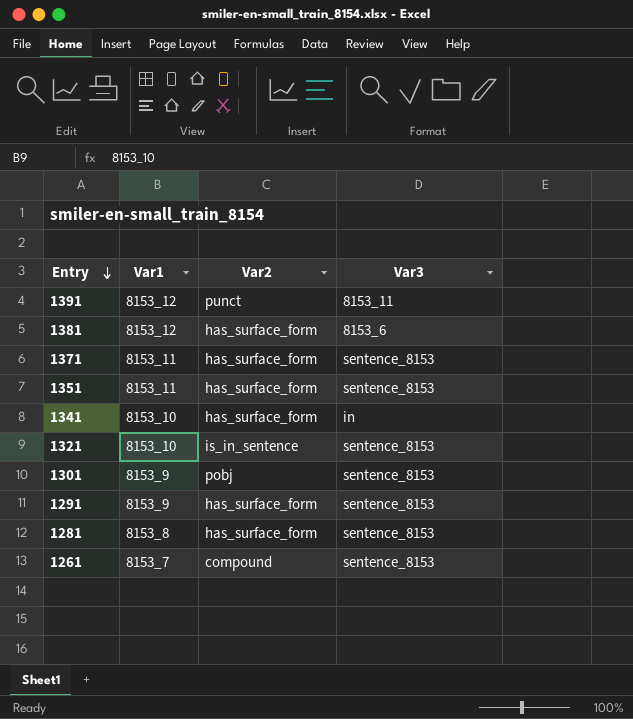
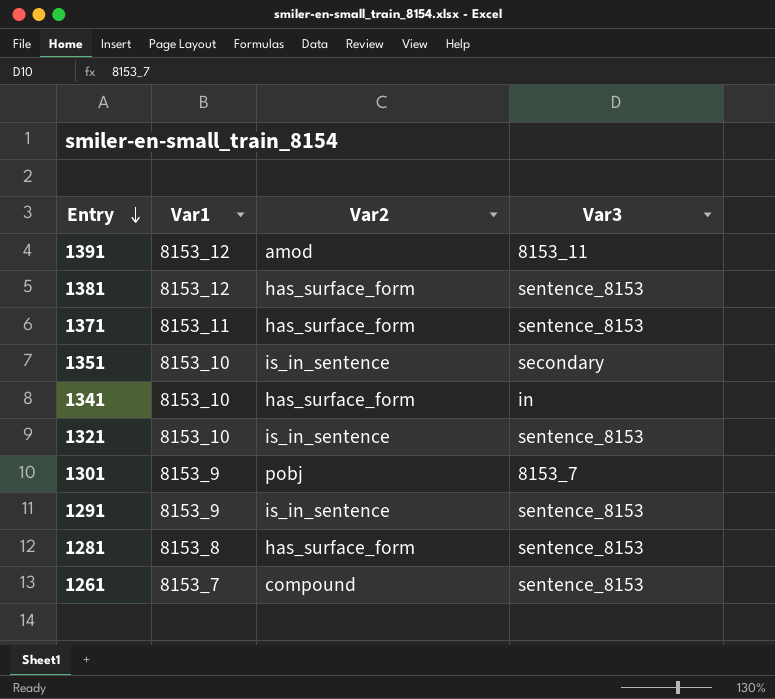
1391 | Var2: punct -> amod
1381 | Var3: 8153_6 -> sentence_8153
1351 | Var1: 8153_11 -> 8153_10
1351 | Var2: has_surface_form -> is_in_sentence
1351 | Var3: sentence_8153 -> secondary
1301 | Var3: sentence_8153 -> 8153_7
1291 | Var2: has_surface_form -> is_in_sentence

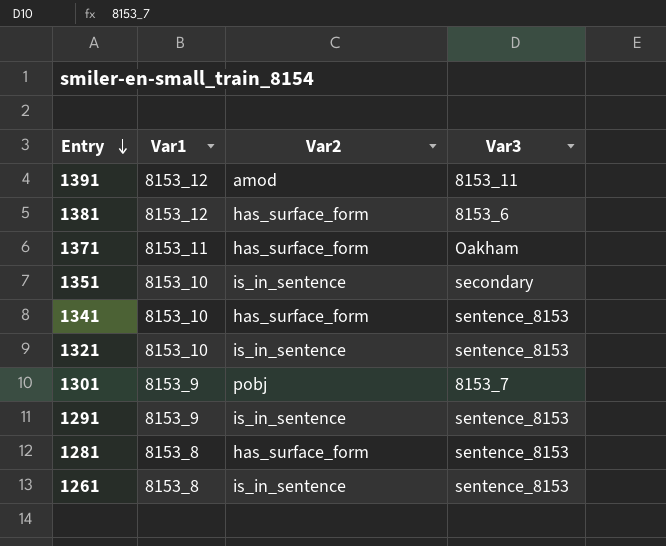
1381 | Var3: sentence_8153 -> 8153_6
1371 | Var3: sentence_8153 -> Oakham
1341 | Var3: in -> sentence_8153
1261 | Var1: 8153_7 -> 8153_8
1261 | Var2: compound -> is_in_sentence

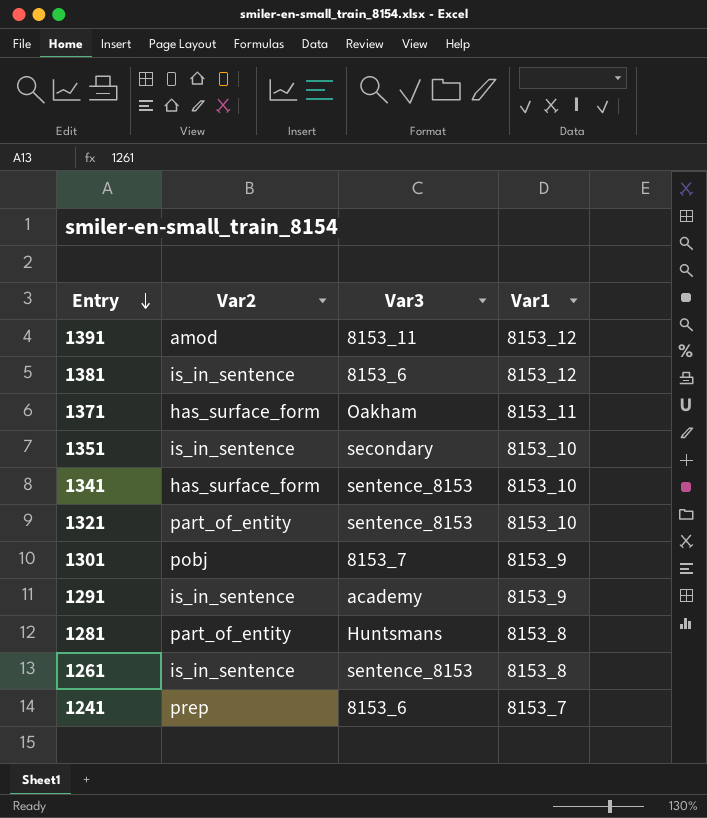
column Var1 | position: 2 -> 4
1381 | Var2: has_surface_form -> is_in_sentence
1321 | Var2: is_in_sentence -> part_of_entity
1291 | Var3: sentence_8153 -> academy
1281 | Var2: has_surface_form -> part_of_entity
1281 | Var3: sentence_8153 -> Huntsmans
row 1241: none -> prep | 8153_6 | 8153_7

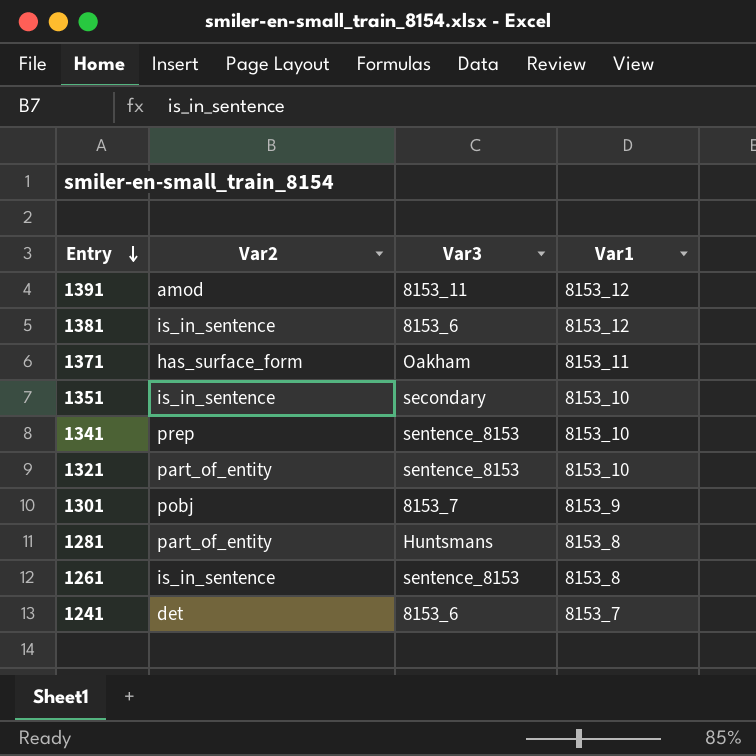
row 1291: is_in_sentence | academy | 8153_9 -> none
1341 | Var2: has_surface_form -> prep
1241 | Var2: prep -> det

